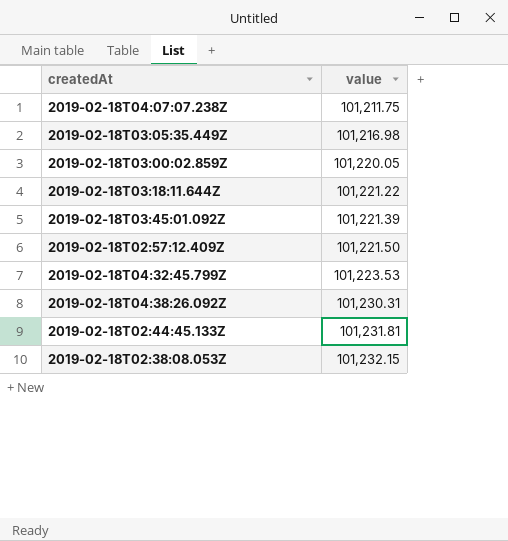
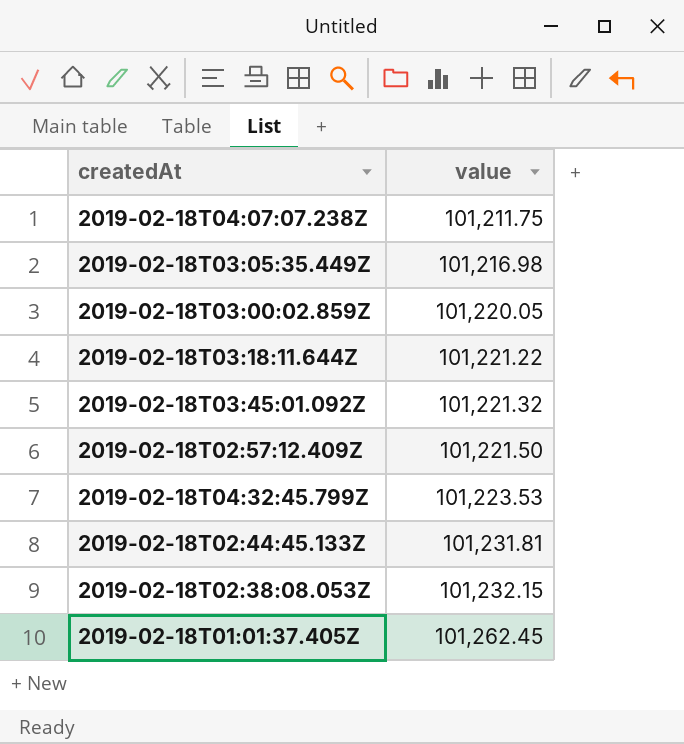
row 2019-02-18T04:38:26.092Z: 101,230.31 -> none
2019-02-18T03:45:01.092Z | value: 101,221.39 -> 101,221.32
row 2019-02-18T01:01:37.405Z: none -> 101,262.45

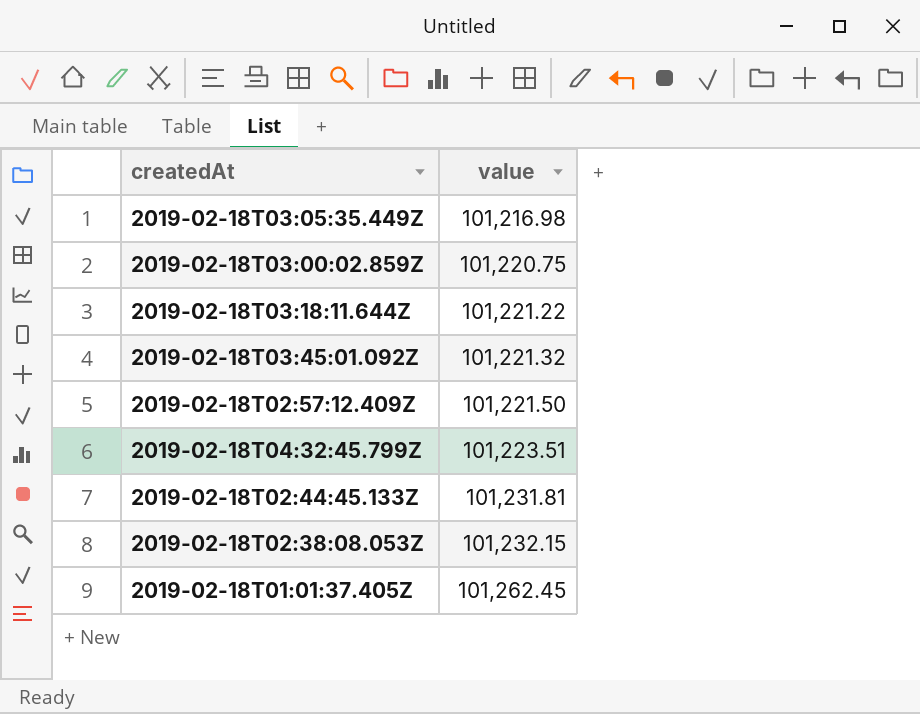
row 2019-02-18T04:07:07.238Z: 101,211.75 -> none
2019-02-18T03:00:02.859Z | value: 101,220.05 -> 101,220.75
2019-02-18T04:32:45.799Z | value: 101,223.53 -> 101,223.51

